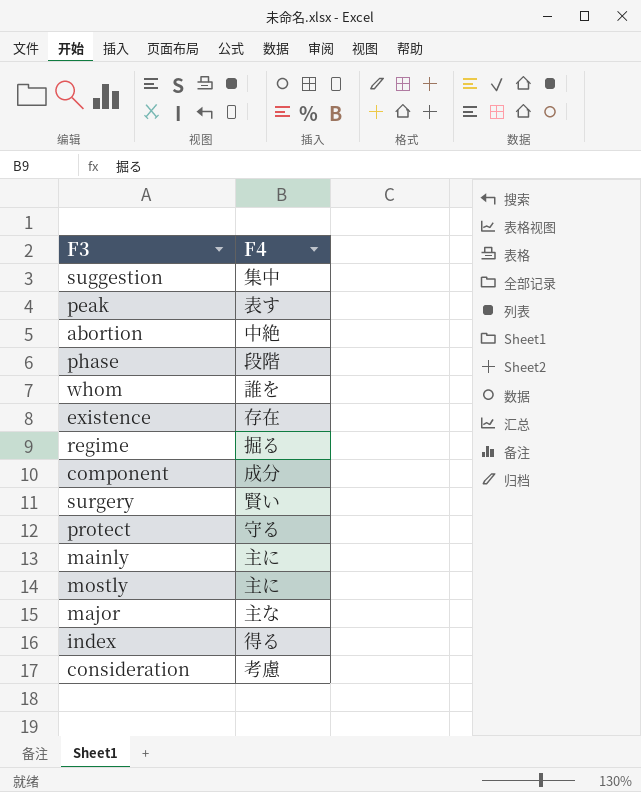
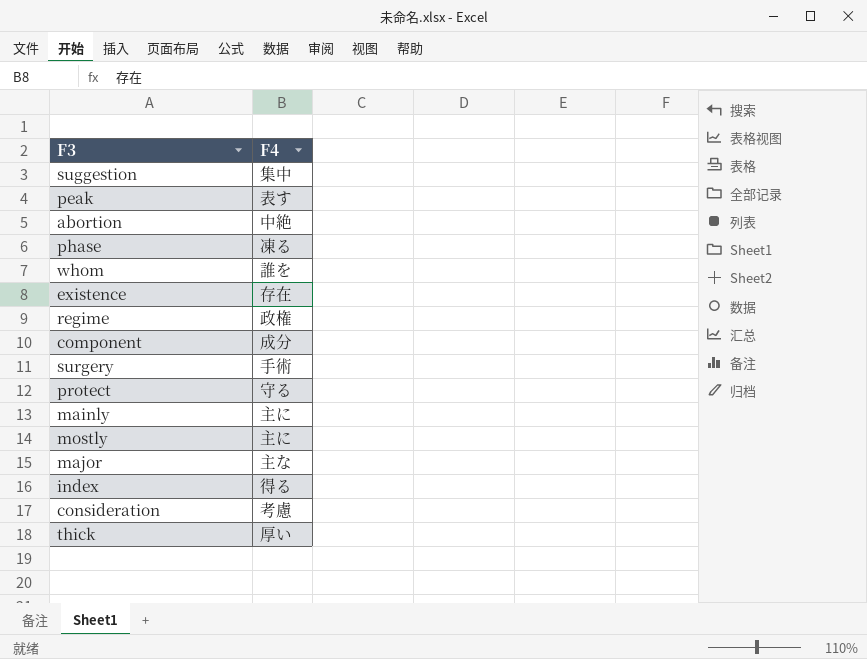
phase | F4: 段階 -> 凍る
regime | F4: 掘る -> 政権
surgery | F4: 賢い -> 手術
row thick: none -> 厚い

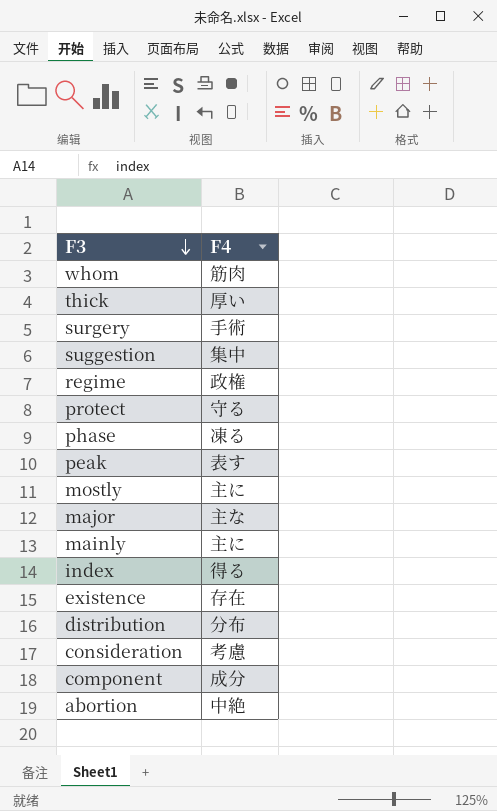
row order: none -> F3 descending
whom | F4: 誰を -> 筋肉
row distribution: none -> 分布

